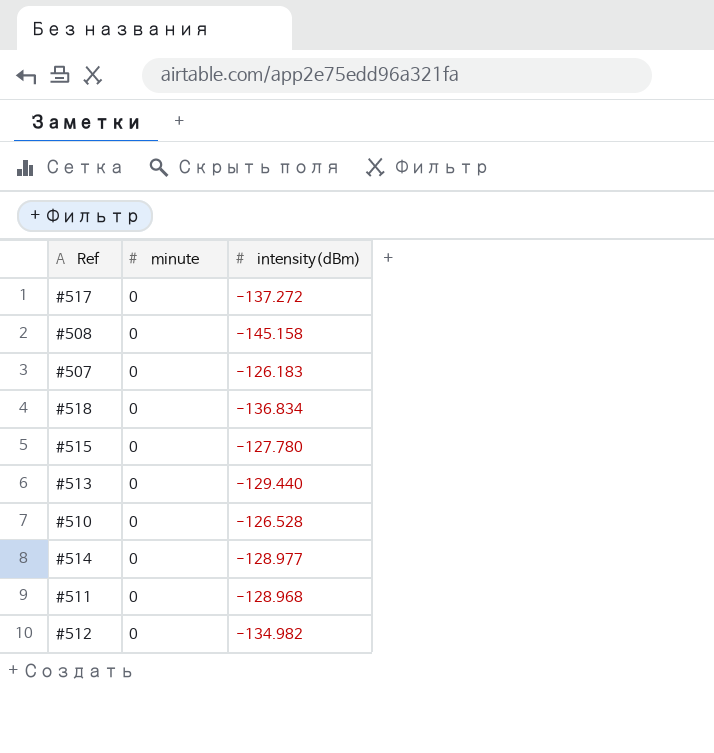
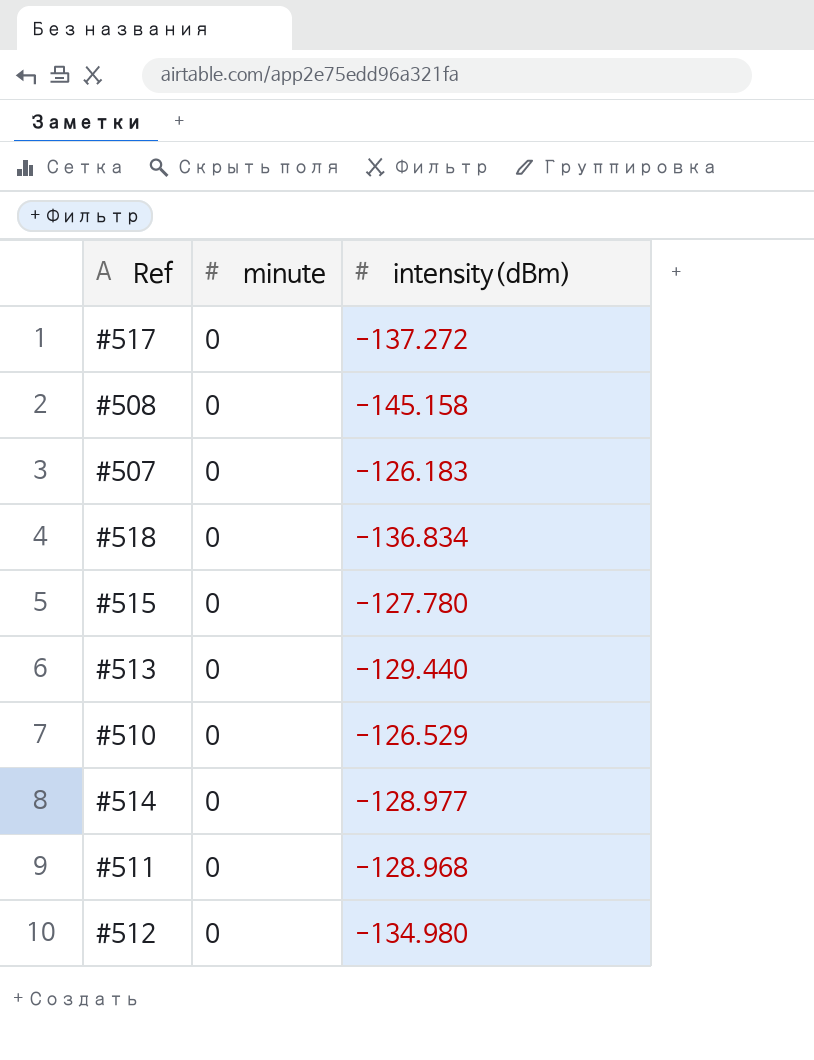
#510 | intensity(dBm): -126.528 -> -126.529
#512 | intensity(dBm): -134.982 -> -134.980

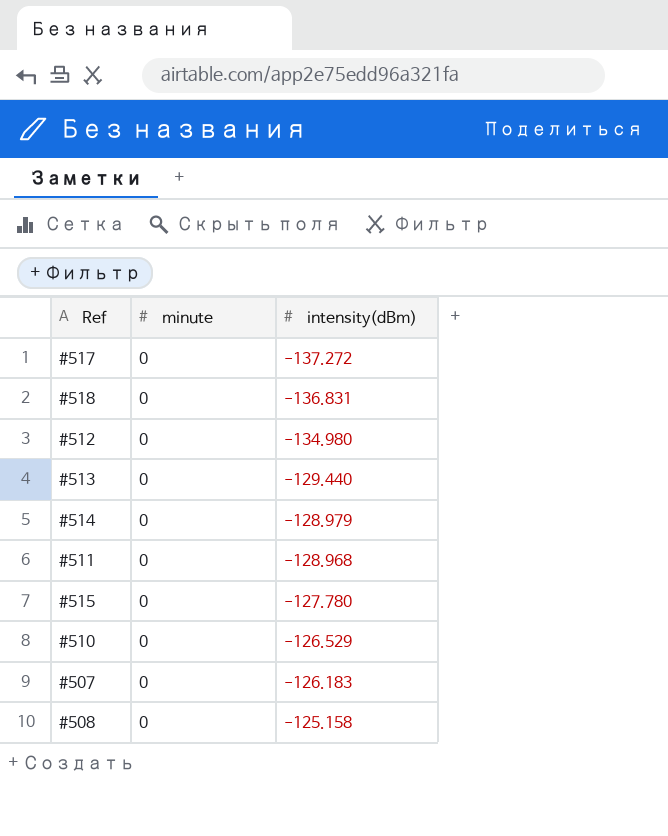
row order: none -> intensity(dBm) ascending
#518 | intensity(dBm): -136.834 -> -136.831
#514 | intensity(dBm): -128.977 -> -128.979
#508 | intensity(dBm): -145.158 -> -125.158

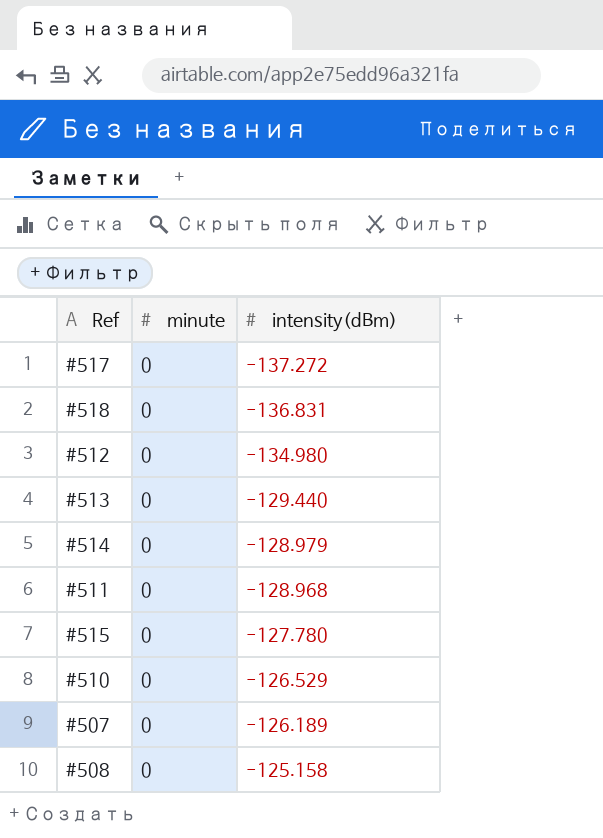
#507 | intensity(dBm): -126.183 -> -126.189

